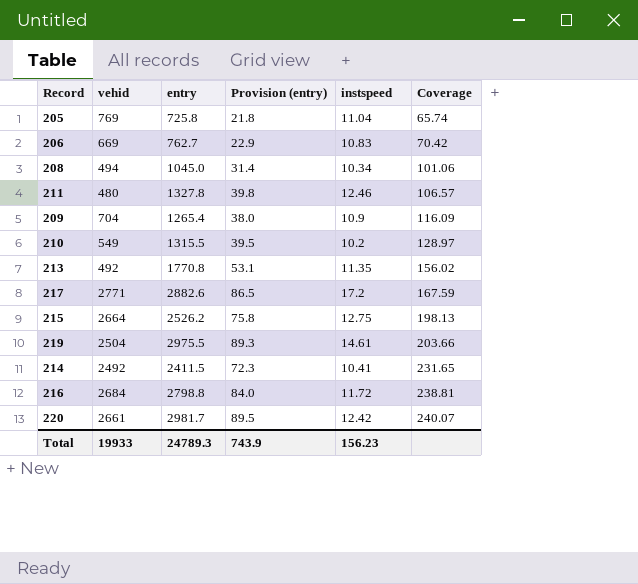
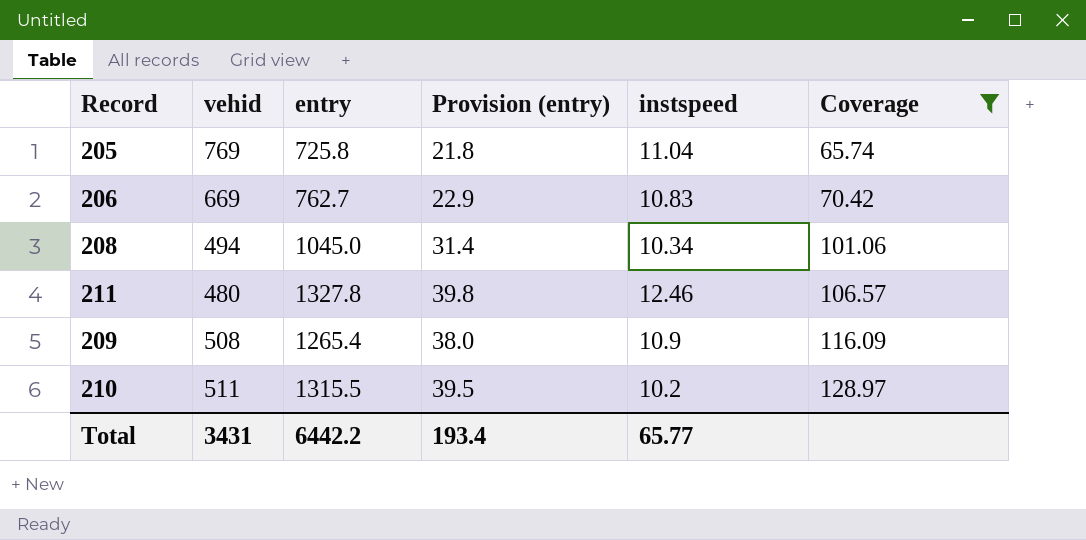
filter: none -> Coverage <= 128.97
209 | vehid: 704 -> 508
210 | vehid: 549 -> 511
Total | vehid: 19933 -> 3431
Total | entry: 24789.3 -> 6442.2
Total | Provision (entry): 743.9 -> 193.4
Total | instspeed: 156.23 -> 65.77

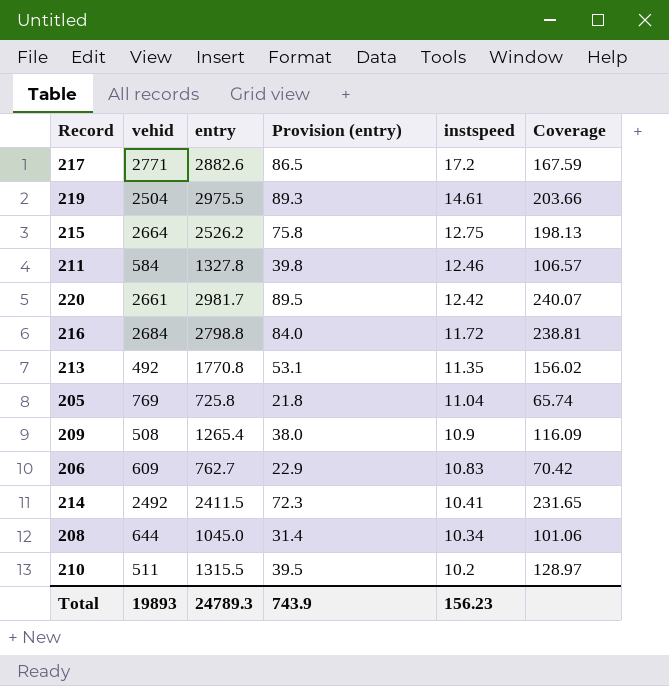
filter: Coverage <= 128.97 -> none
row order: Coverage ascending -> instspeed descending
211 | vehid: 480 -> 584
206 | vehid: 669 -> 609
208 | vehid: 494 -> 644
Total | vehid: 3431 -> 19893
Total | entry: 6442.2 -> 24789.3
Total | Provision (entry): 193.4 -> 743.9
Total | instspeed: 65.77 -> 156.23

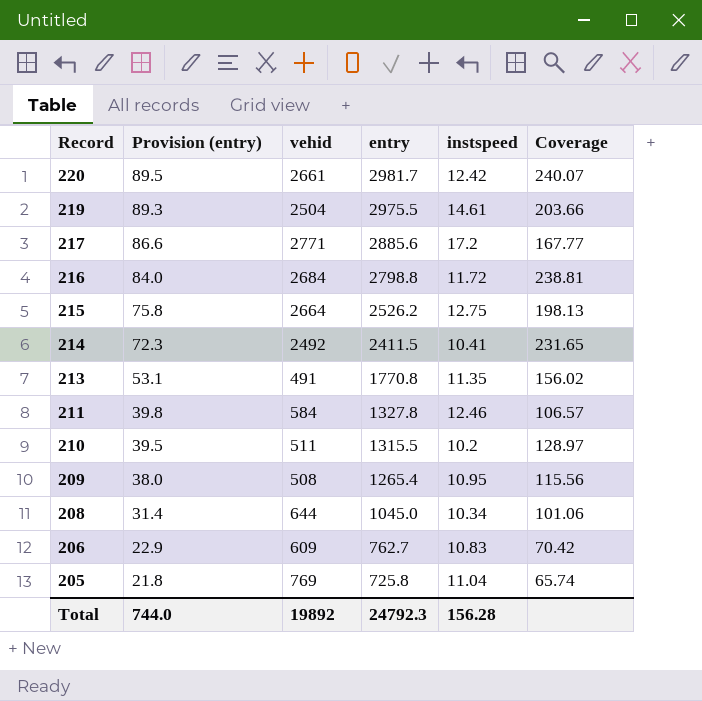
row order: instspeed descending -> Record descending
column Provision (entry) | position: 4 -> 2
217 | Provision (entry): 86.5 -> 86.6
217 | entry: 2882.6 -> 2885.6
217 | Coverage: 167.59 -> 167.77
213 | vehid: 492 -> 491
209 | instspeed: 10.9 -> 10.95
209 | Coverage: 116.09 -> 115.56
Total | Provision (entry): 743.9 -> 744.0
Total | vehid: 19893 -> 19892
Total | entry: 24789.3 -> 24792.3
Total | instspeed: 156.23 -> 156.28

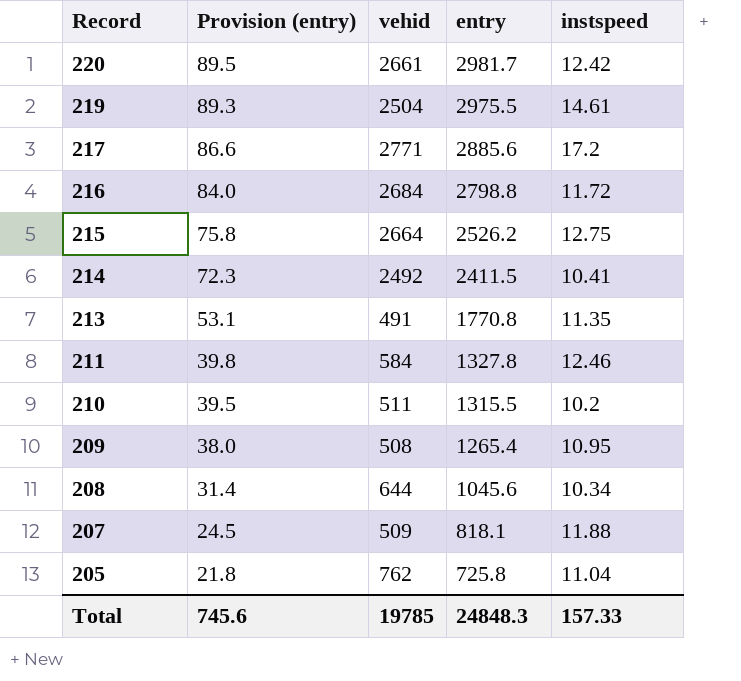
column Coverage | formula: [entry] / [instspeed] -> none
row 206: 22.9 | 609 | 762.7 | 10.83 | 70.42 -> none
208 | entry: 1045.0 -> 1045.6
row 207: none -> 24.5 | 509 | 818.1 | 11.88
205 | vehid: 769 -> 762
Total | Provision (entry): 744.0 -> 745.6
Total | vehid: 19892 -> 19785
Total | entry: 24792.3 -> 24848.3
Total | instspeed: 156.28 -> 157.33

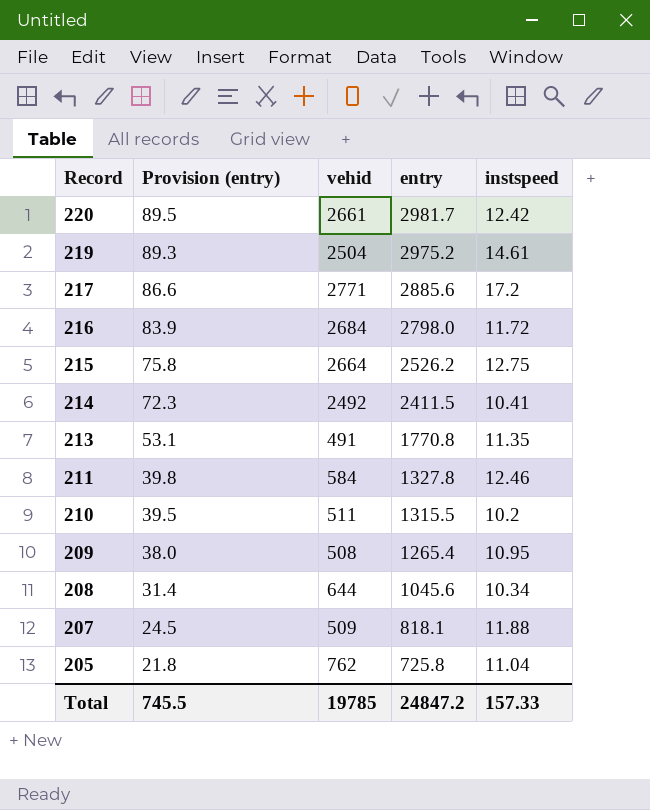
219 | entry: 2975.5 -> 2975.2
216 | Provision (entry): 84.0 -> 83.9
216 | entry: 2798.8 -> 2798.0
Total | Provision (entry): 745.6 -> 745.5
Total | entry: 24848.3 -> 24847.2

